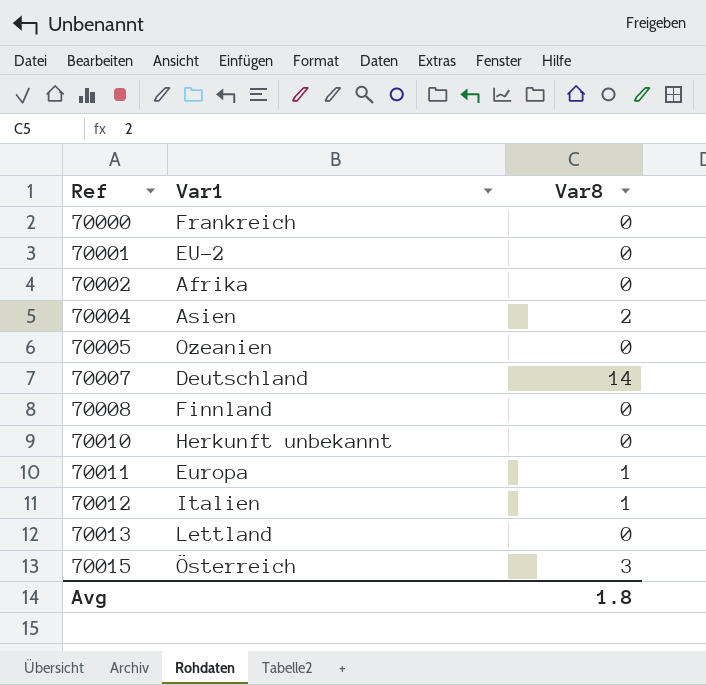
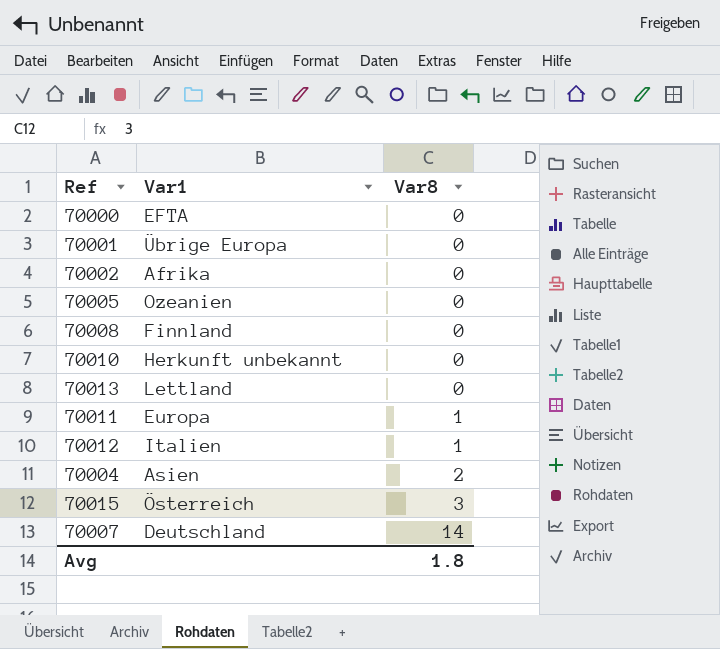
row order: Ref ascending -> Var8 ascending
70000 | Var1: Frankreich -> EFTA
70001 | Var1: EU-2 -> Übrige Europa

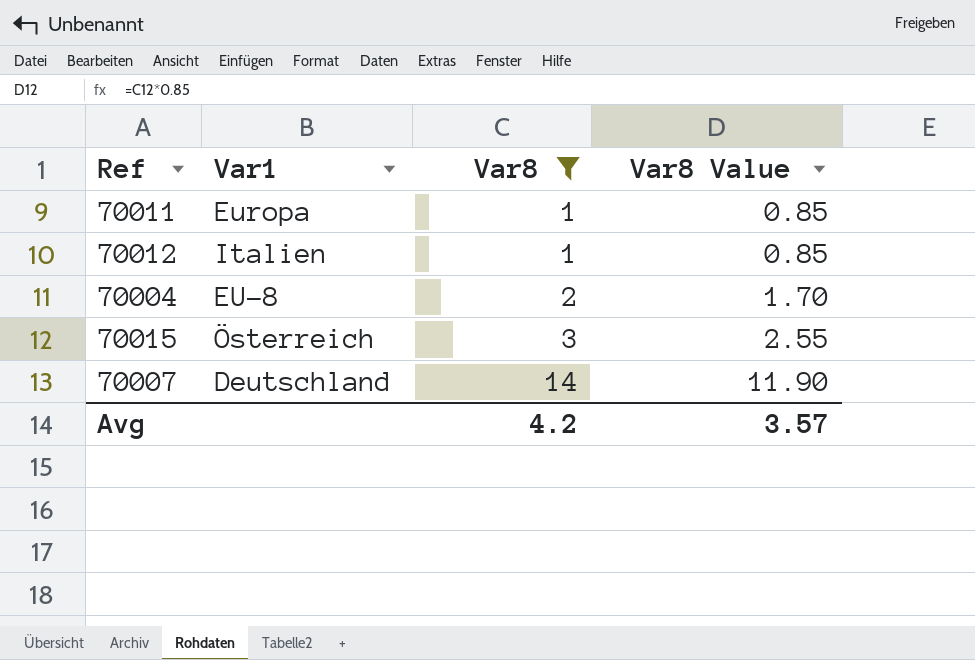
filter: none -> Var8 != 0
column Var8 Value | formula: none -> [Var8] * 0.85
70004 | Var1: Asien -> EU-8
Avg | Var8: 1.8 -> 4.2

